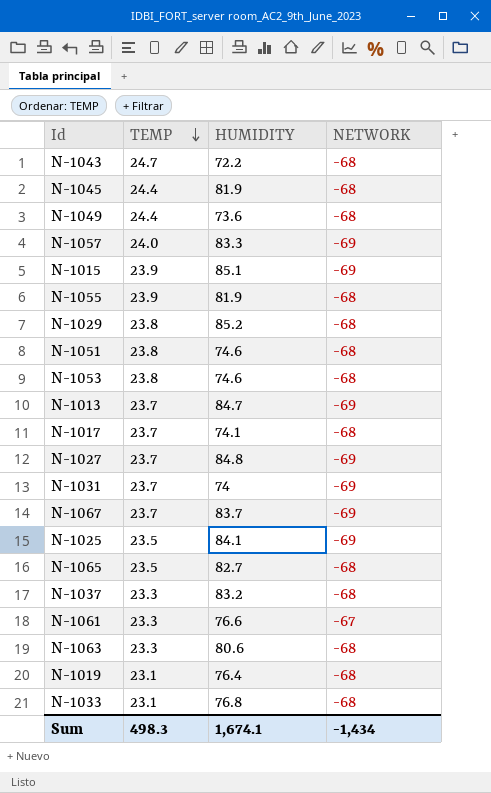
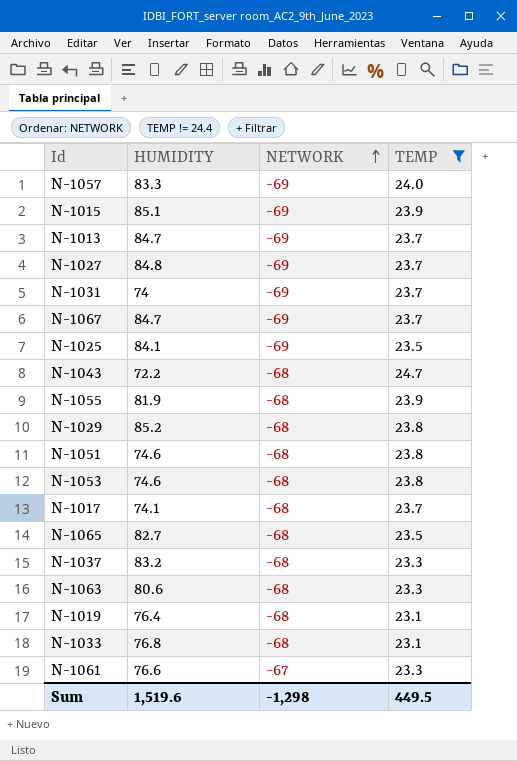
filter: none -> TEMP != 24.4
row order: TEMP descending -> NETWORK ascending
column TEMP | position: 2 -> 4
N-1067 | HUMIDITY: 83.7 -> 84.7
Sum | HUMIDITY: 1,674.1 -> 1,519.6
Sum | NETWORK: -1,434 -> -1,298
Sum | TEMP: 498.3 -> 449.5

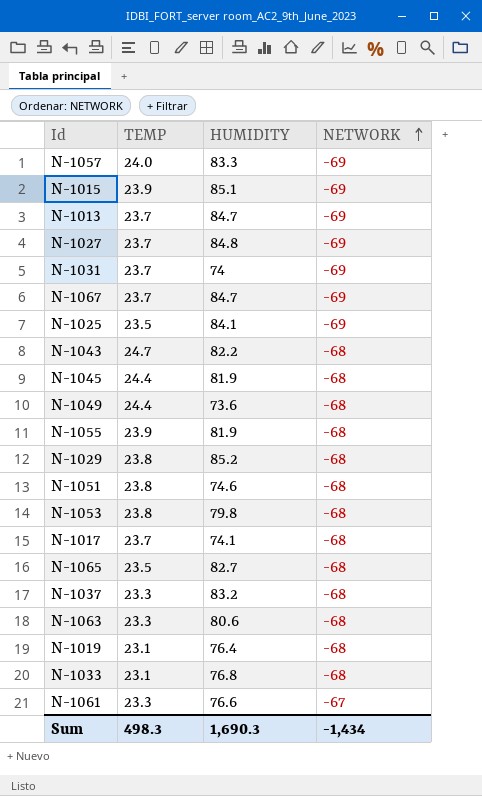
filter: TEMP != 24.4 -> none
column TEMP | position: 4 -> 2
N-1043 | HUMIDITY: 72.2 -> 82.2
N-1053 | HUMIDITY: 74.6 -> 79.8
Sum | TEMP: 449.5 -> 498.3
Sum | HUMIDITY: 1,519.6 -> 1,690.3
Sum | NETWORK: -1,298 -> -1,434

